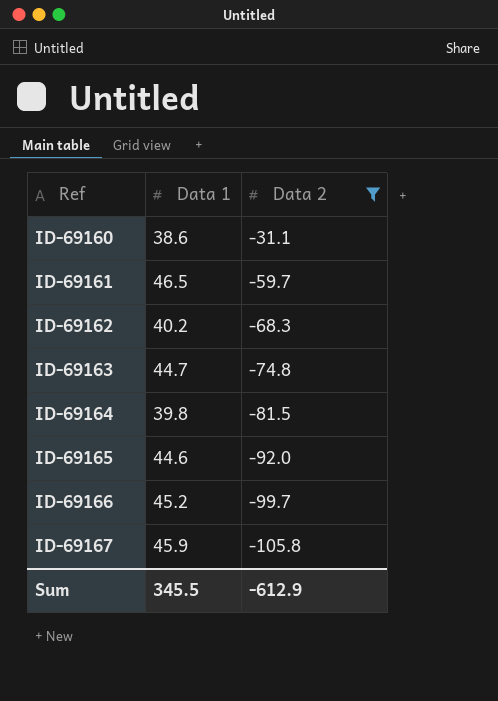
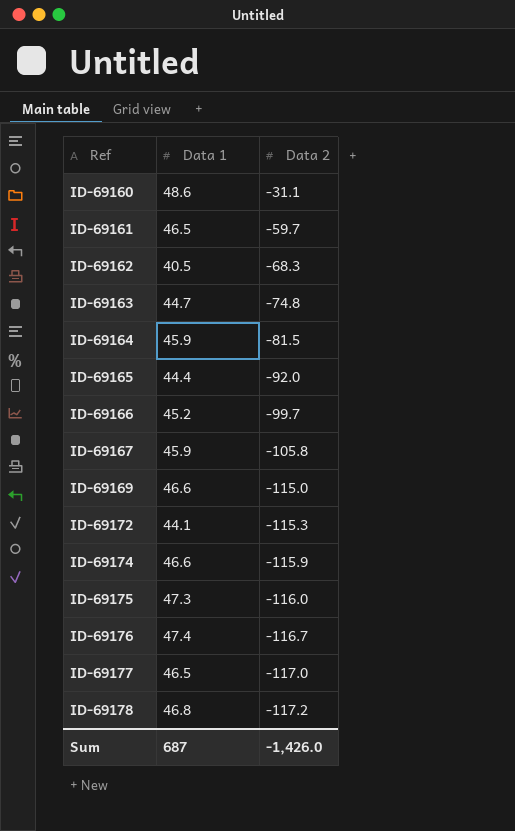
filter: Data 2 >= -105.8 -> none
ID-69160 | Data 1: 38.6 -> 48.6
ID-69162 | Data 1: 40.2 -> 40.5
ID-69164 | Data 1: 39.8 -> 45.9
ID-69165 | Data 1: 44.6 -> 44.4
Sum | Data 1: 345.5 -> 687
Sum | Data 2: -612.9 -> -1,426.0

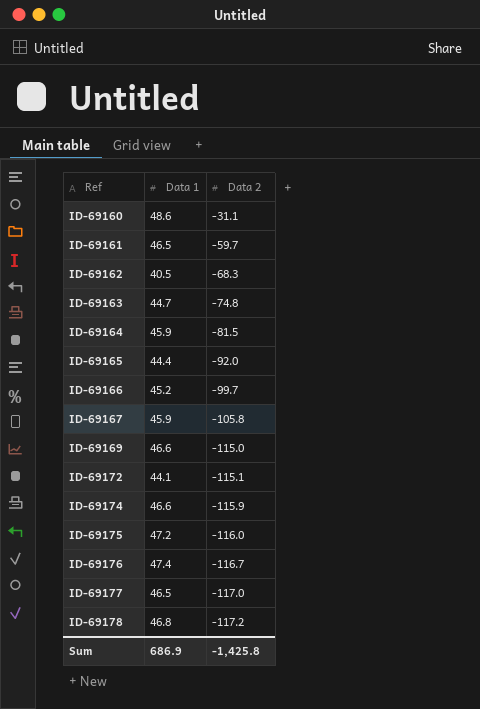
ID-69172 | Data 2: -115.3 -> -115.1
ID-69175 | Data 1: 47.3 -> 47.2
Sum | Data 1: 687 -> 686.9
Sum | Data 2: -1,426.0 -> -1,425.8

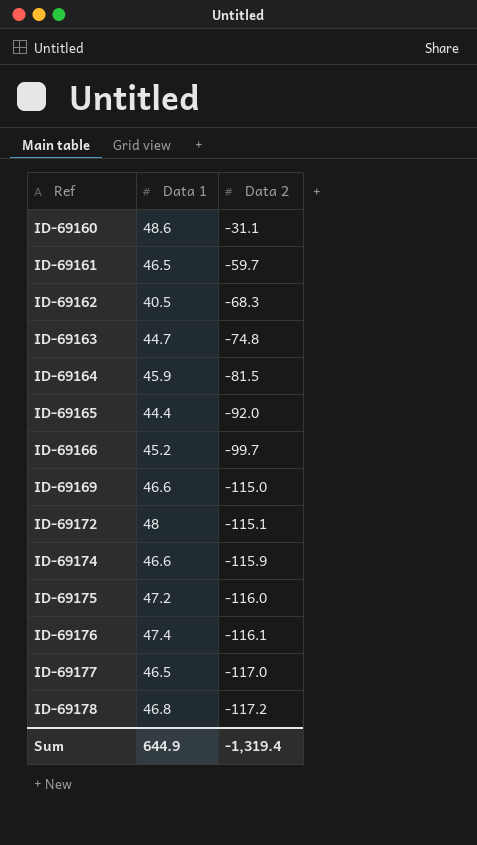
row ID-69167: 45.9 | -105.8 -> none
ID-69172 | Data 1: 44.1 -> 48
ID-69176 | Data 2: -116.7 -> -116.1
Sum | Data 1: 686.9 -> 644.9
Sum | Data 2: -1,425.8 -> -1,319.4

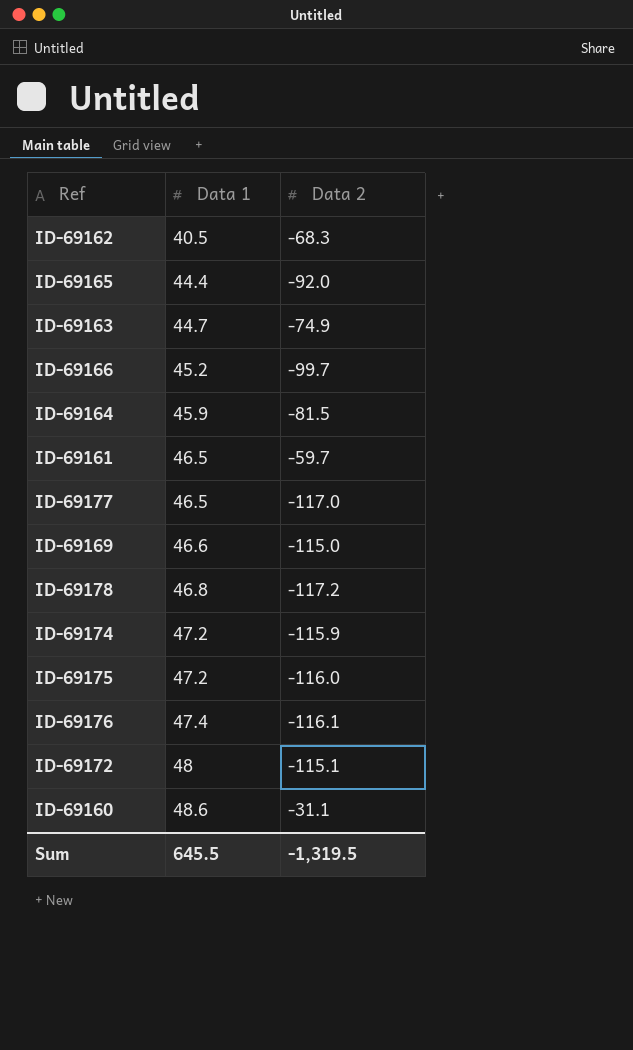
row order: Ref ascending -> Data 1 ascending
ID-69163 | Data 2: -74.8 -> -74.9
ID-69174 | Data 1: 46.6 -> 47.2
Sum | Data 1: 644.9 -> 645.5
Sum | Data 2: -1,319.4 -> -1,319.5

